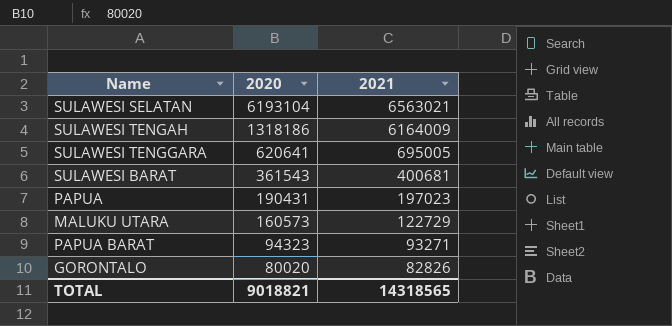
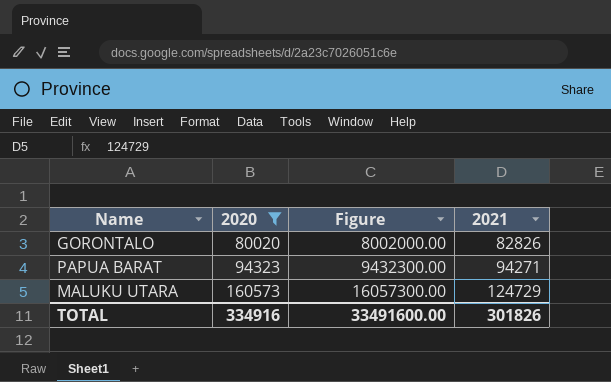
filter: none -> 2020 <= 160573
row order: 2020 descending -> 2020 ascending
column Figure | formula: none -> [2020] * 100
PAPUA BARAT | 2021: 93271 -> 94271
MALUKU UTARA | 2021: 122729 -> 124729
TOTAL | 2020: 9018821 -> 334916
TOTAL | 2021: 14318565 -> 301826

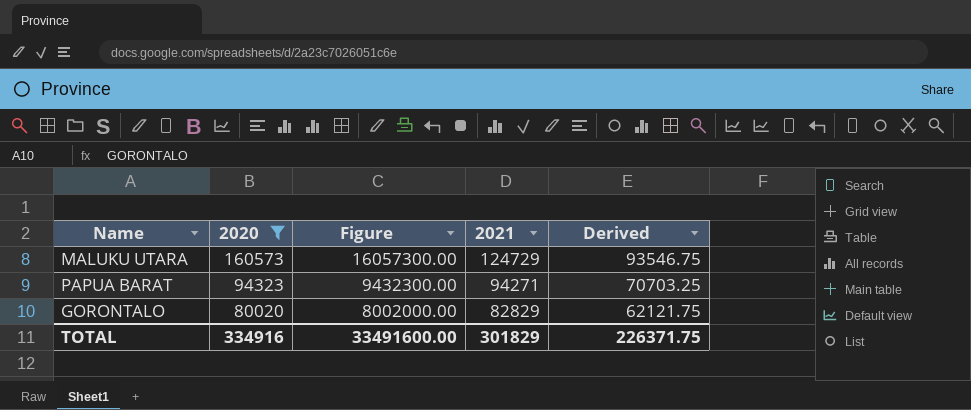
row order: 2020 ascending -> 2020 descending
column Derived | formula: none -> [2021] * 0.75
GORONTALO | 2021: 82826 -> 82829
TOTAL | 2021: 301826 -> 301829

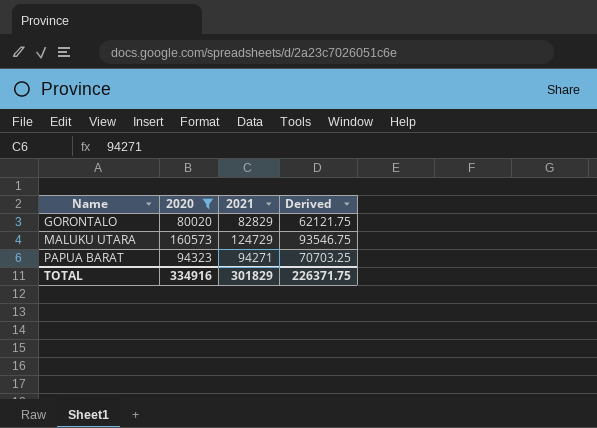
row order: 2020 descending -> Name ascending
column Figure | formula: [2020] * 100 -> none

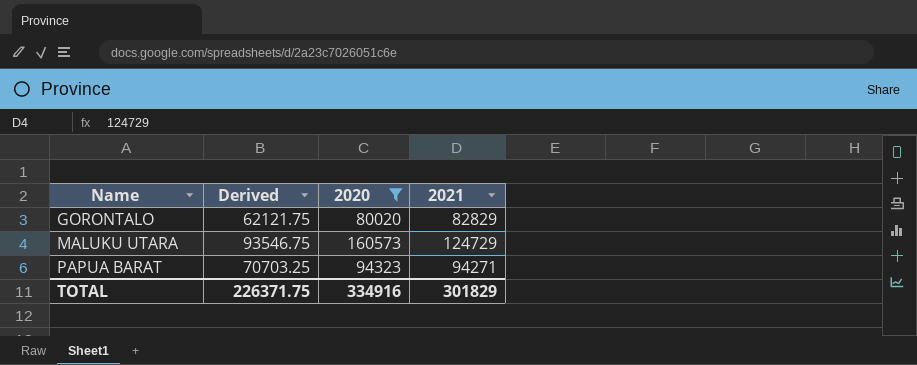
column Derived | position: 4 -> 2

